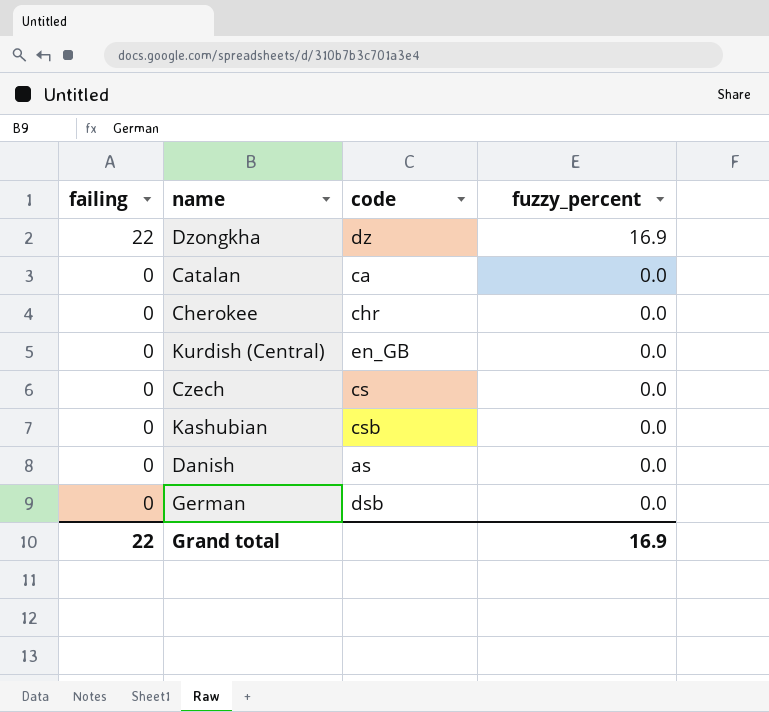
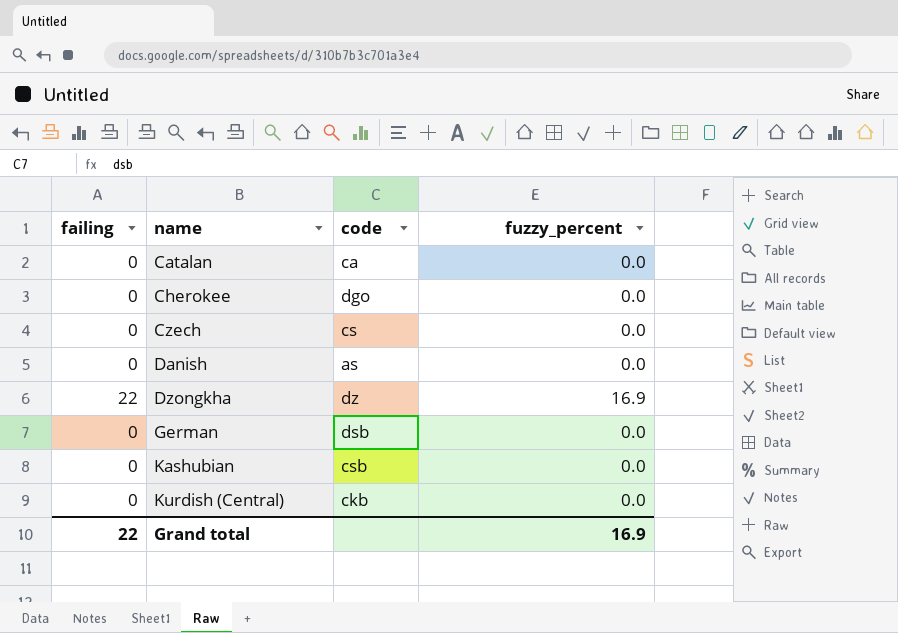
row order: failing descending -> name ascending
Cherokee | code: chr -> dgo
Kurdish (Central) | code: en_GB -> ckb

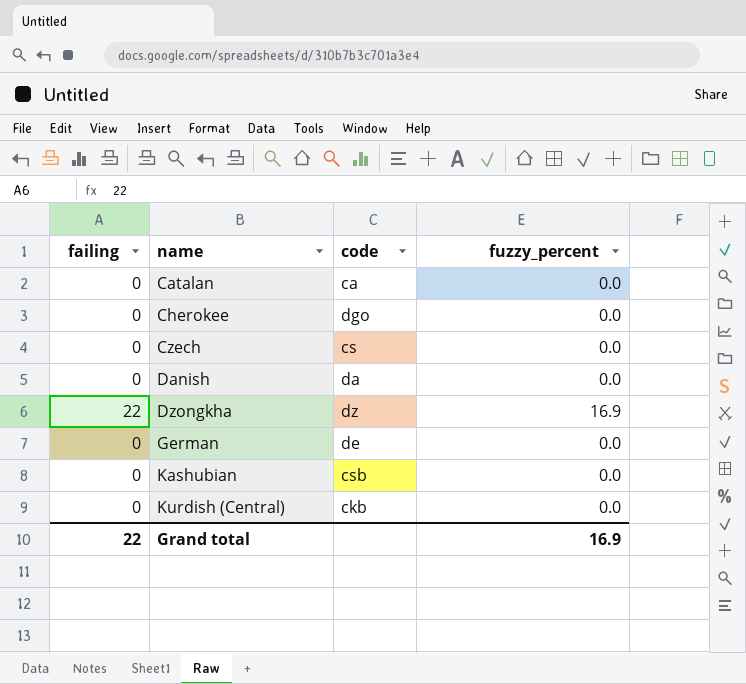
Danish | code: as -> da
German | code: dsb -> de

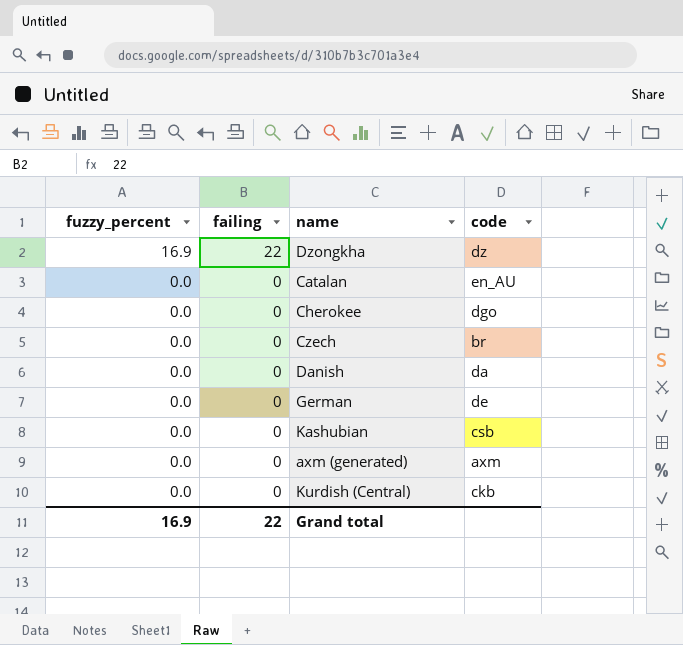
row order: name ascending -> fuzzy_percent descending
column fuzzy_percent | position: 4 -> 1
Catalan | code: ca -> en_AU
Czech | code: cs -> br
row axm (generated): none -> 0.0 | 0 | axm

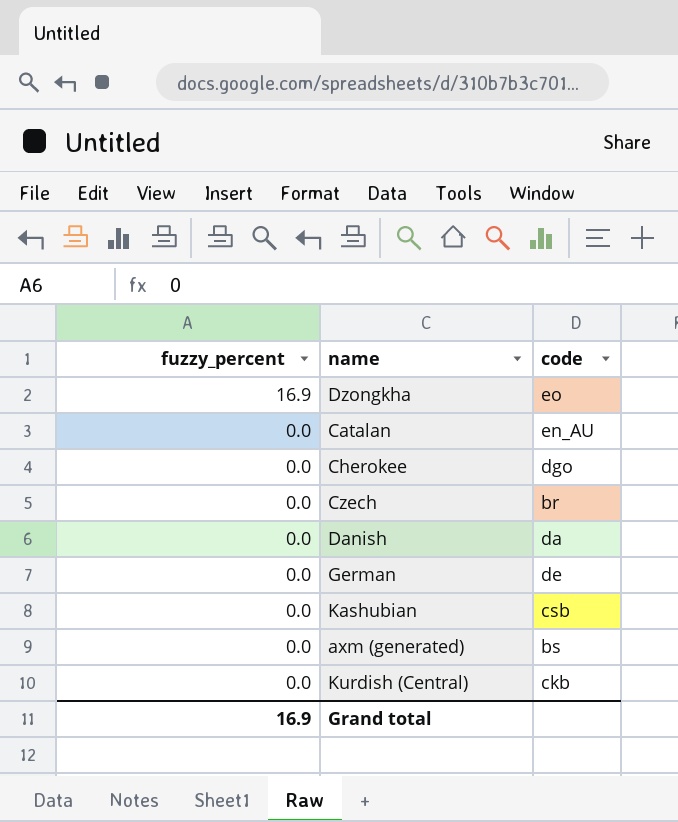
column failing | position: 2 -> none
Dzongkha | code: dz -> eo
axm (generated) | code: axm -> bs

